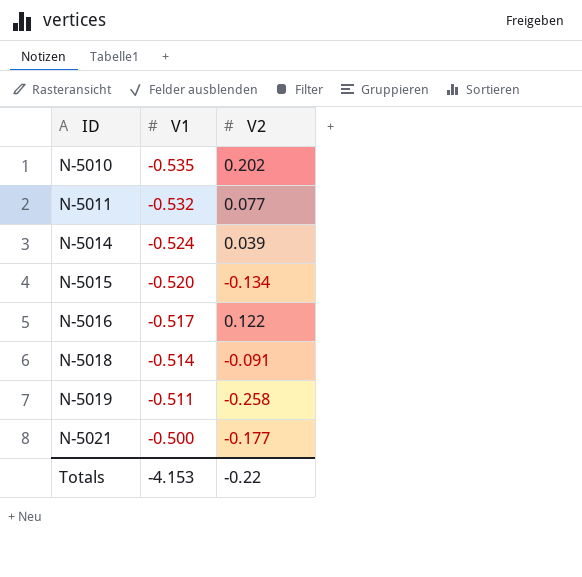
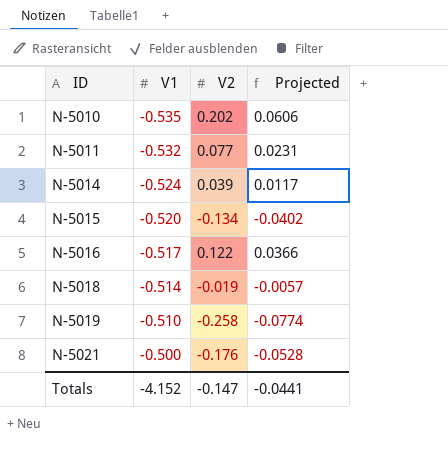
column Projected | formula: none -> [V2] * 0.3
N-5018 | V2: -0.091 -> -0.019
N-5019 | V1: -0.511 -> -0.510
N-5021 | V2: -0.177 -> -0.176
Totals | V1: -4.153 -> -4.152
Totals | V2: -0.22 -> -0.147

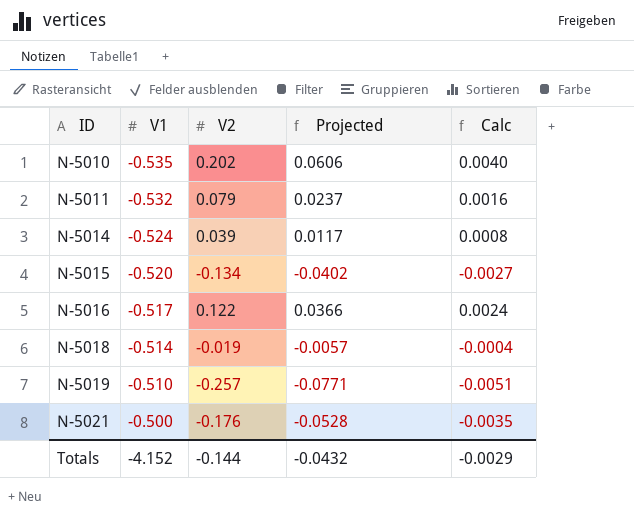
column Calc | formula: none -> [V2] * 0.02
N-5011 | V2: 0.077 -> 0.079
N-5011 | Projected: 0.0231 -> 0.0237
N-5019 | V2: -0.258 -> -0.257
N-5019 | Projected: -0.0774 -> -0.0771
Totals | V2: -0.147 -> -0.144
Totals | Projected: -0.0441 -> -0.0432

